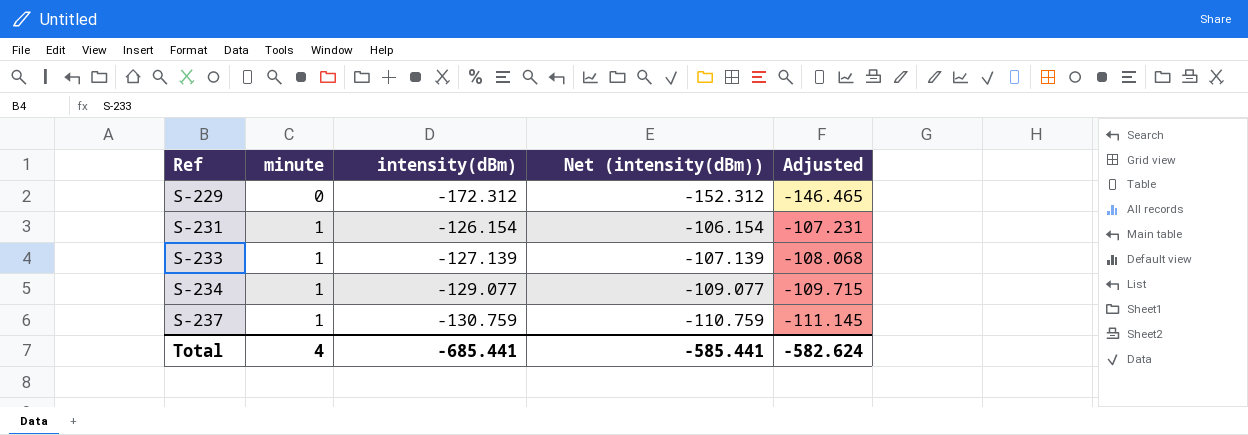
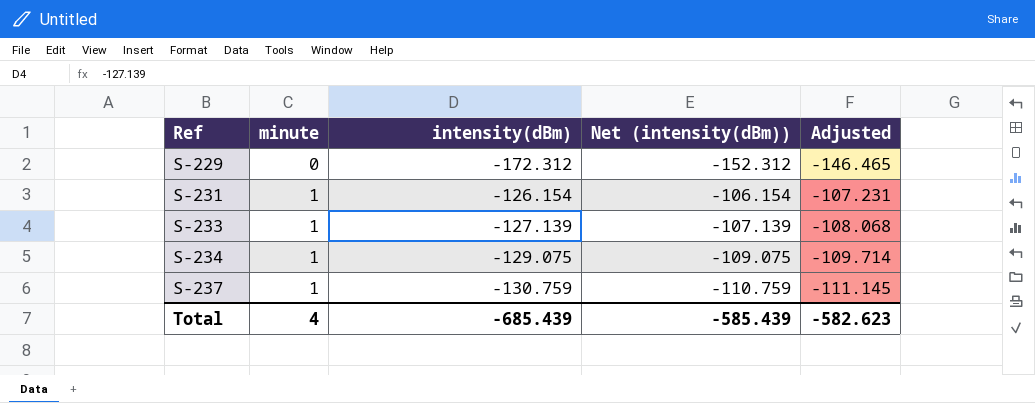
S-234 | intensity(dBm): -129.077 -> -129.075
S-234 | Net (intensity(dBm)): -109.077 -> -109.075
S-234 | Adjusted: -109.715 -> -109.714
Total | intensity(dBm): -685.441 -> -685.439
Total | Net (intensity(dBm)): -585.441 -> -585.439
Total | Adjusted: -582.624 -> -582.623

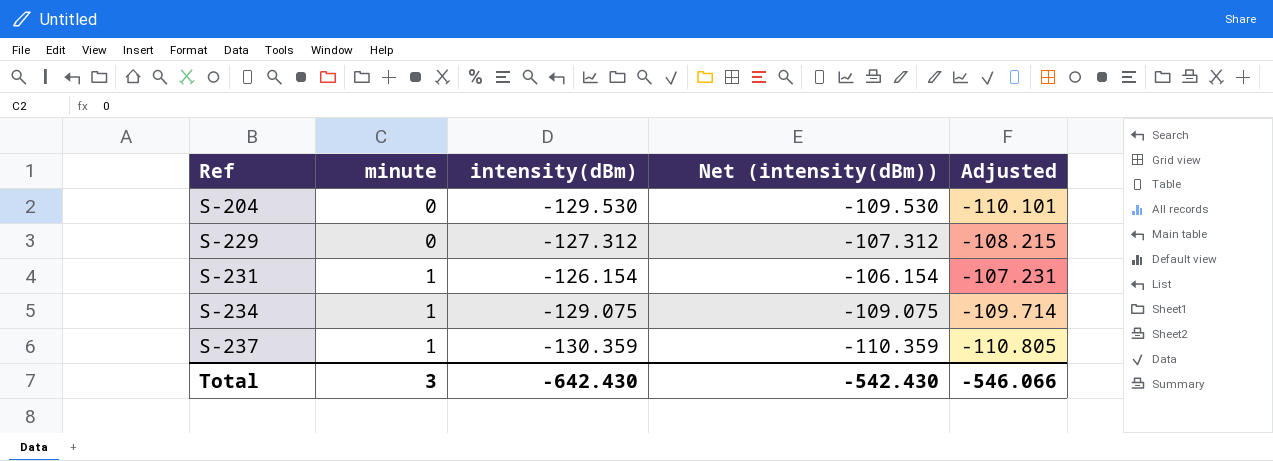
row S-233: 1 | -127.139 | -107.139 | -108.068 -> none
row S-204: none -> 0 | -129.530 | -109.530 | -110.101
S-229 | intensity(dBm): -172.312 -> -127.312
S-229 | Net (intensity(dBm)): -152.312 -> -107.312
S-229 | Adjusted: -146.465 -> -108.215
S-237 | intensity(dBm): -130.759 -> -130.359
S-237 | Net (intensity(dBm)): -110.759 -> -110.359
S-237 | Adjusted: -111.145 -> -110.805
Total | minute: 4 -> 3
Total | intensity(dBm): -685.439 -> -642.430
Total | Net (intensity(dBm)): -585.439 -> -542.430
Total | Adjusted: -582.623 -> -546.066

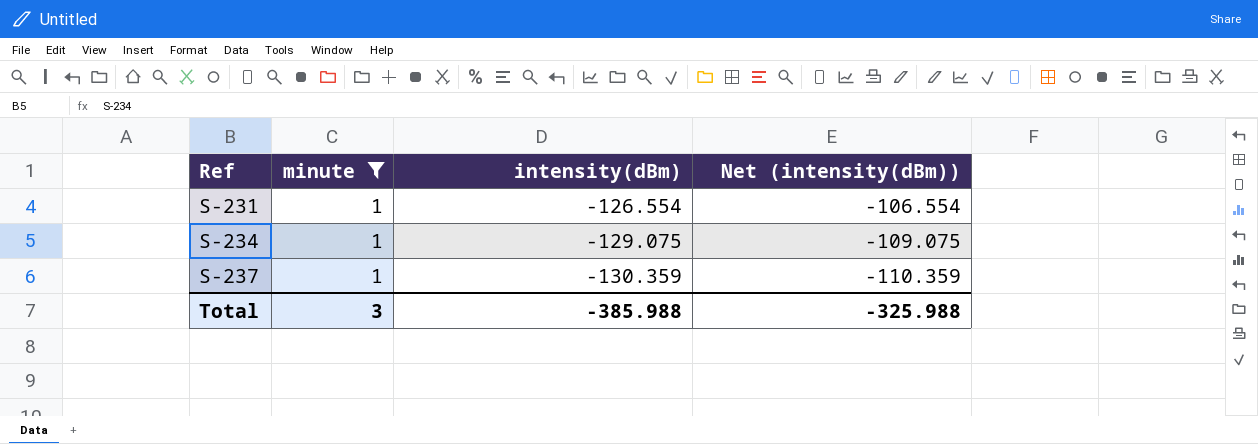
filter: none -> minute = 1
column Adjusted | formula: [intensity(dBm)] * 0.85 -> none
S-231 | intensity(dBm): -126.154 -> -126.554
S-231 | Net (intensity(dBm)): -106.154 -> -106.554
Total | intensity(dBm): -642.430 -> -385.988
Total | Net (intensity(dBm)): -542.430 -> -325.988

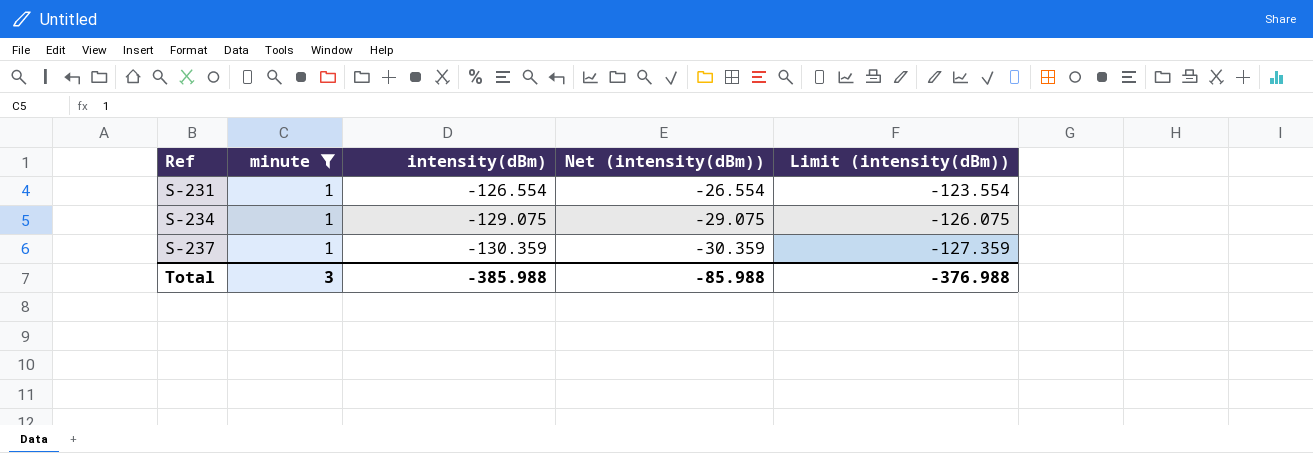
column Net (intensity(dBm)) | formula: [intensity(dBm)] + 20 -> [intensity(dBm)] + 100
column Limit (intensity(dBm)) | formula: none -> [intensity(dBm)] + 3
Total | Net (intensity(dBm)): -325.988 -> -85.988

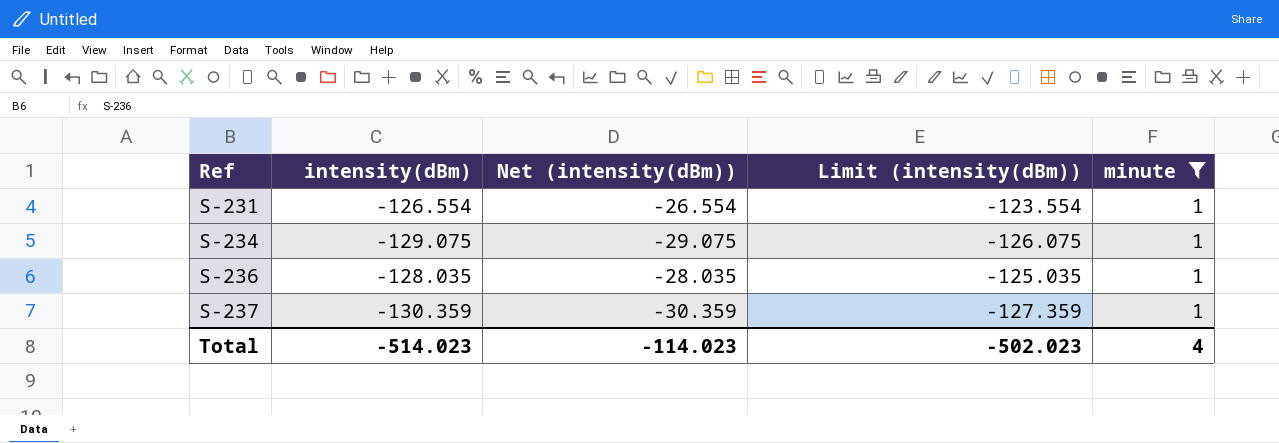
column minute | position: 2 -> 5
row S-236: none -> -128.035 | -28.035 | -125.035 | 1
Total | intensity(dBm): -385.988 -> -514.023
Total | Net (intensity(dBm)): -85.988 -> -114.023
Total | Limit (intensity(dBm)): -376.988 -> -502.023
Total | minute: 3 -> 4

